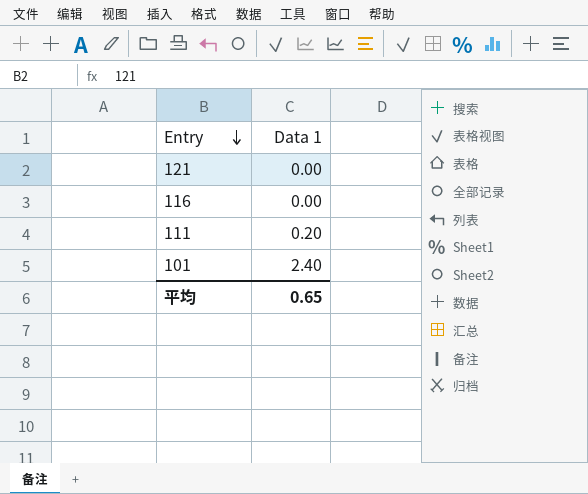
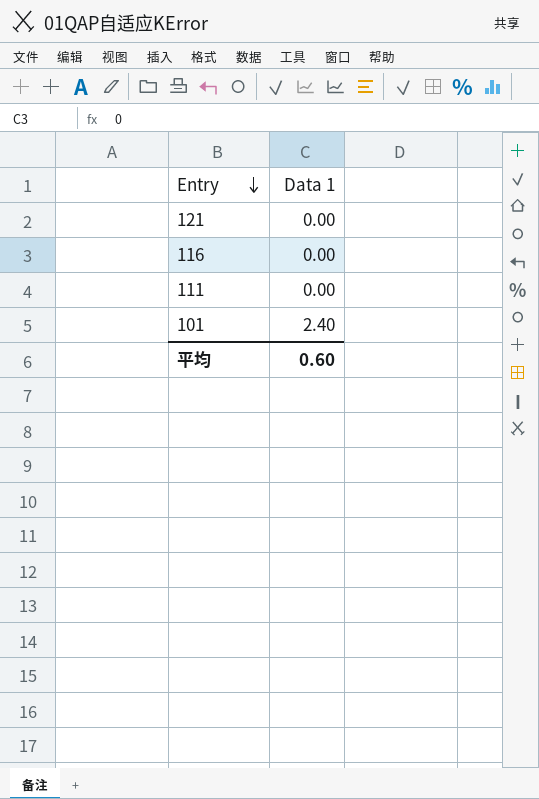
111 | Data 1: 0.20 -> 0.00
平均 | Data 1: 0.65 -> 0.60

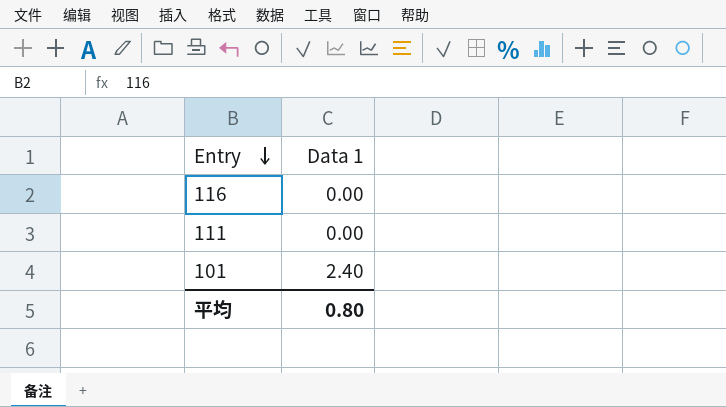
row 121: 0.00 -> none
平均 | Data 1: 0.60 -> 0.80

